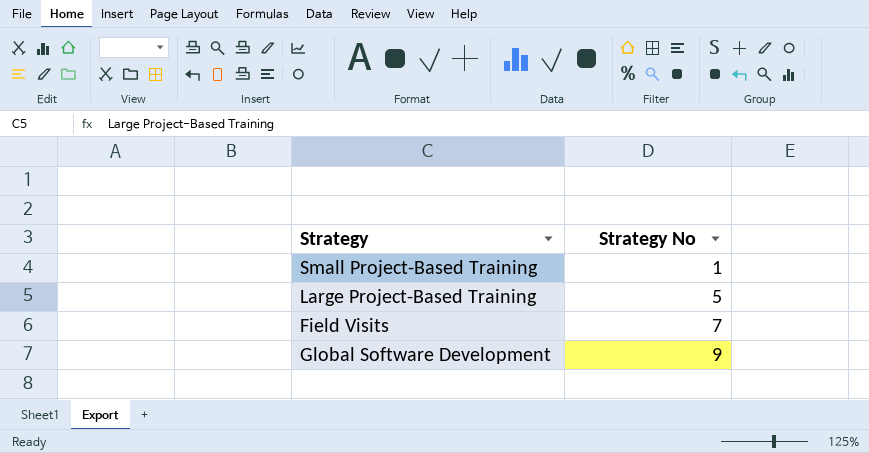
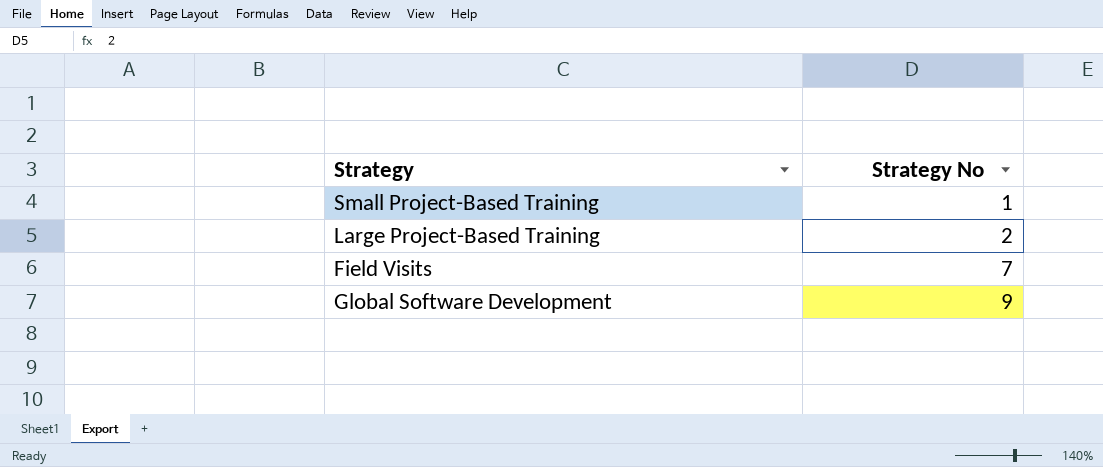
Large Project-Based Training | Strategy No: 5 -> 2

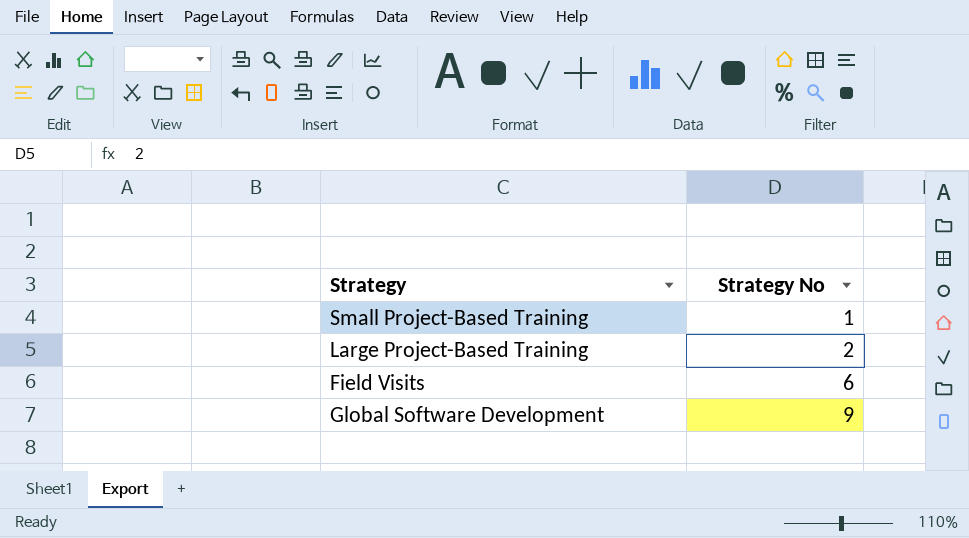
Field Visits | Strategy No: 7 -> 6

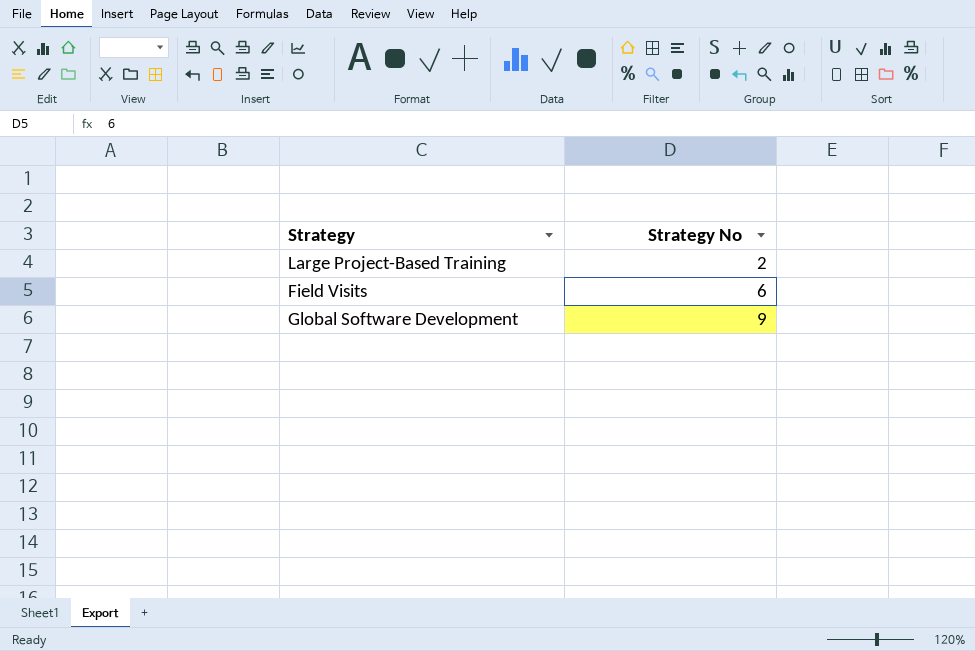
row Small Project-Based Training: 1 -> none

